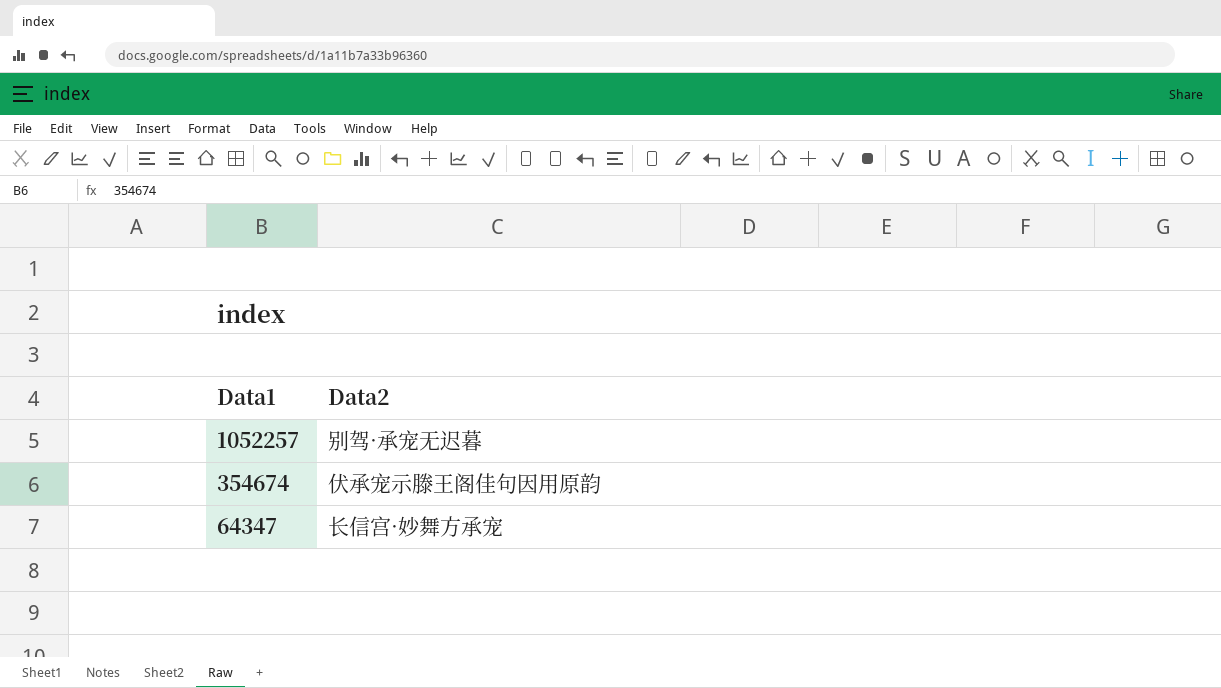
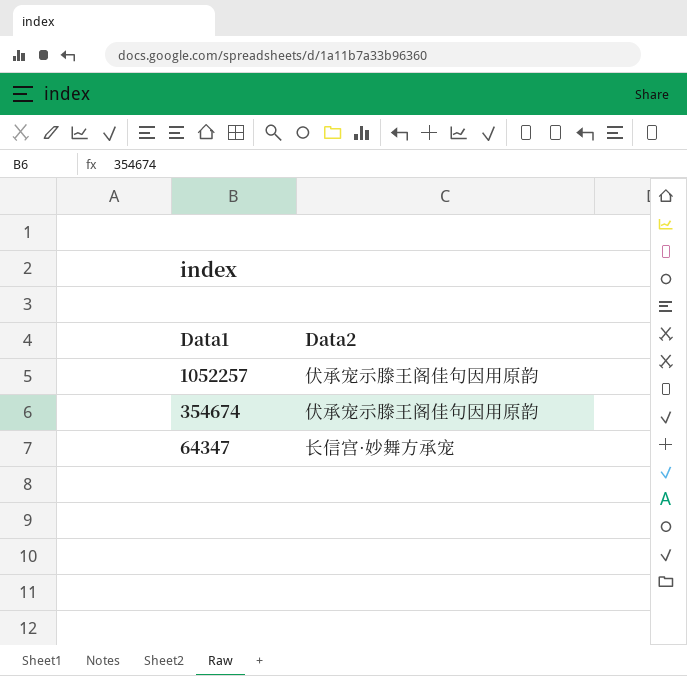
1052257 | Data2: 别驾·承宠无迟暮 -> 伏承宠示滕王阁佳句因用原韵

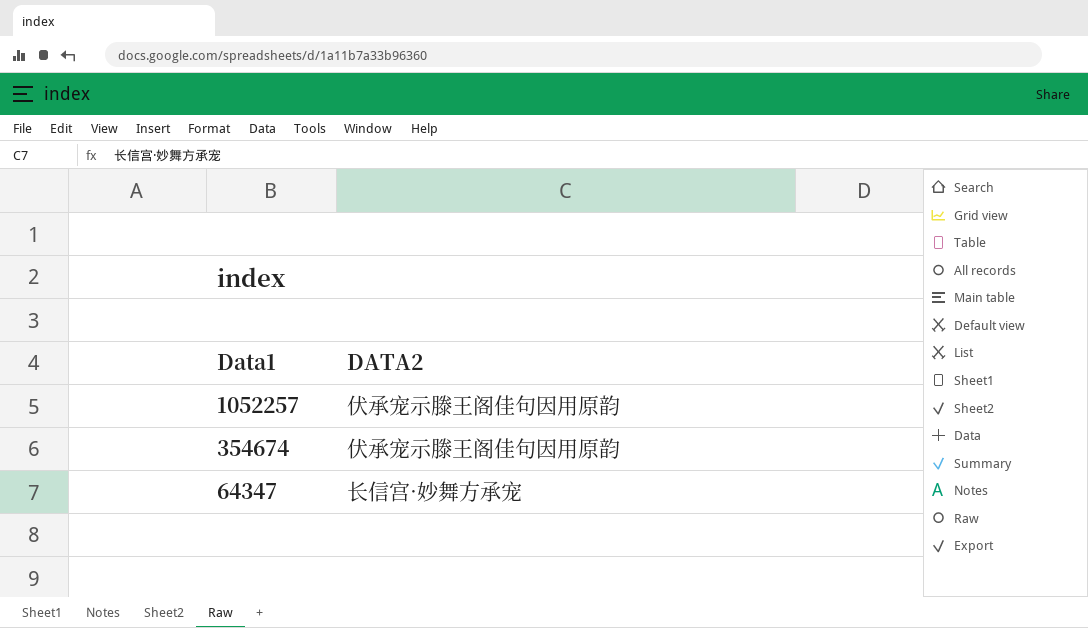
column name: Data2 -> DATA2

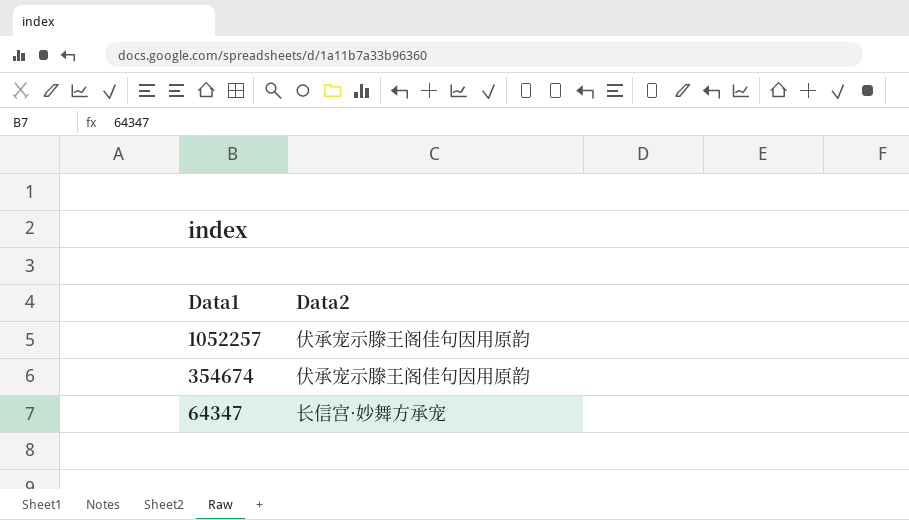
column name: DATA2 -> Data2

